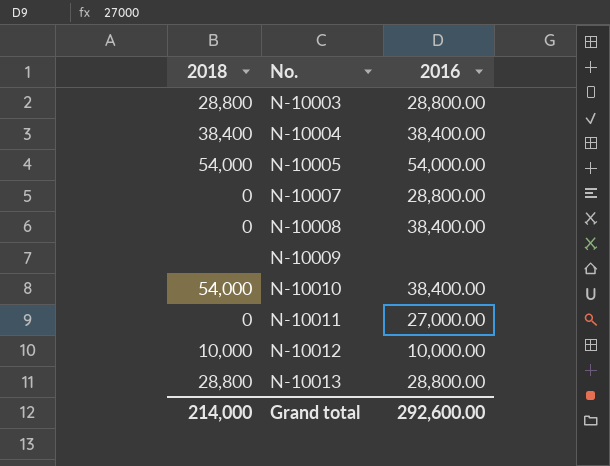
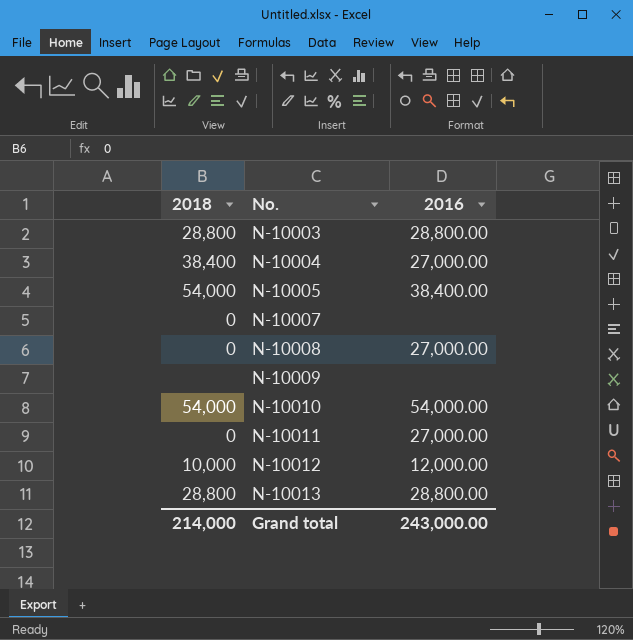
N-10004 | 2016: 38,400.00 -> 27,000.00
N-10005 | 2016: 54,000.00 -> 38,400.00
N-10007 | 2016: 28,800.00 -> none
N-10008 | 2016: 38,400.00 -> 27,000.00
N-10010 | 2016: 38,400.00 -> 54,000.00
N-10012 | 2016: 10,000.00 -> 12,000.00
Grand total | 2016: 292,600.00 -> 243,000.00

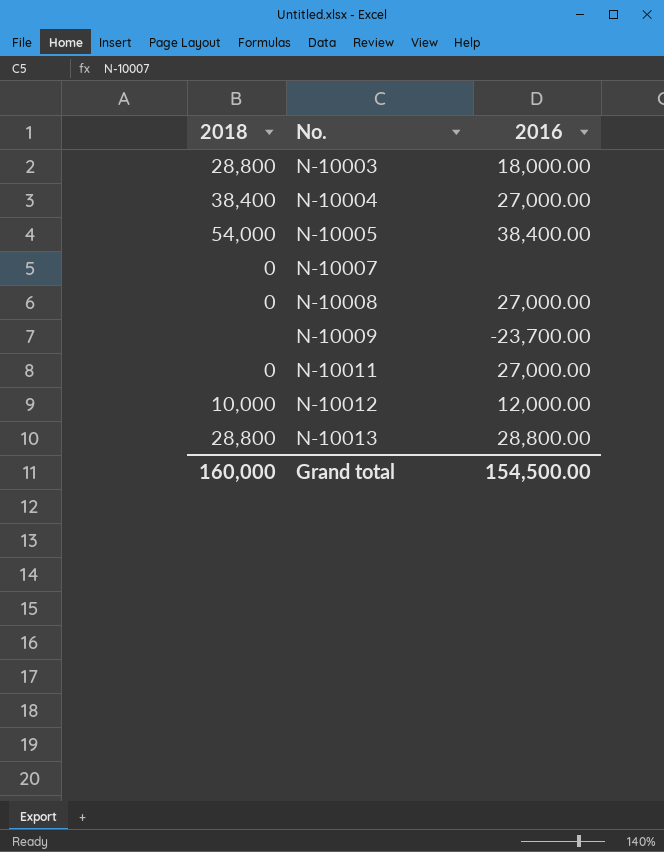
row N-10010: 54,000 | 54,000.00 -> none
N-10003 | 2016: 28,800.00 -> 18,000.00
N-10009 | 2016: none -> -23,700.00
Grand total | 2018: 214,000 -> 160,000
Grand total | 2016: 243,000.00 -> 154,500.00

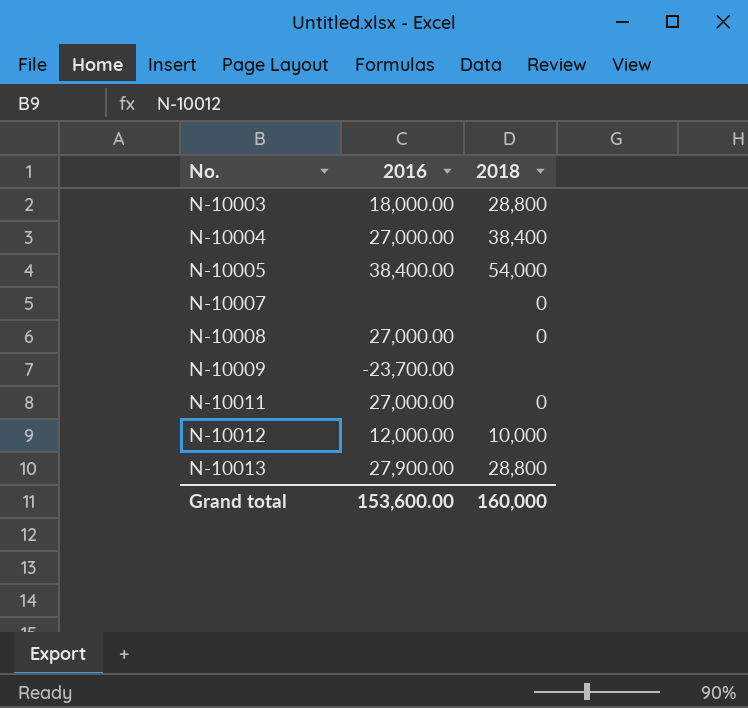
column 2018 | position: 1 -> 3
N-10013 | 2016: 28,800.00 -> 27,900.00
Grand total | 2016: 154,500.00 -> 153,600.00

